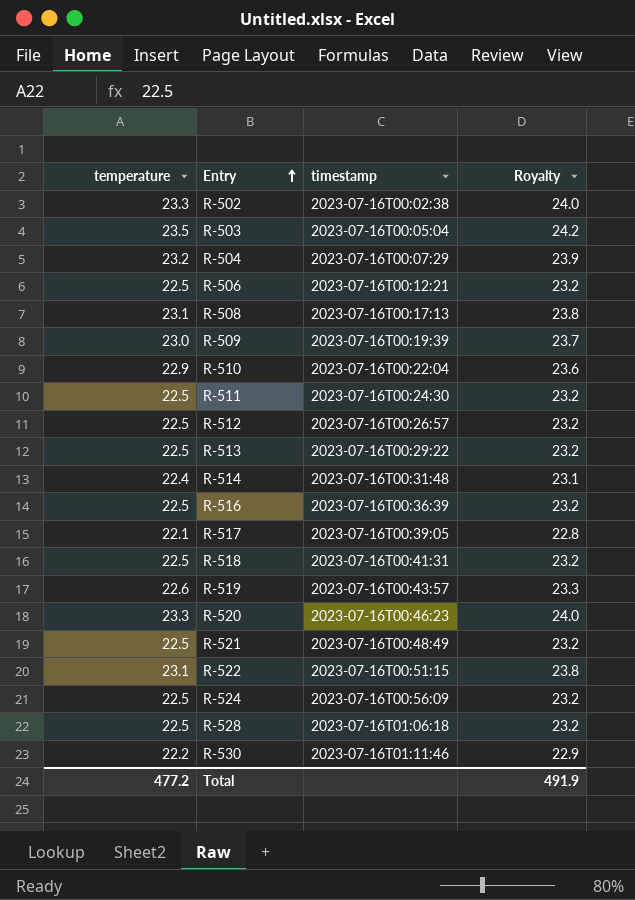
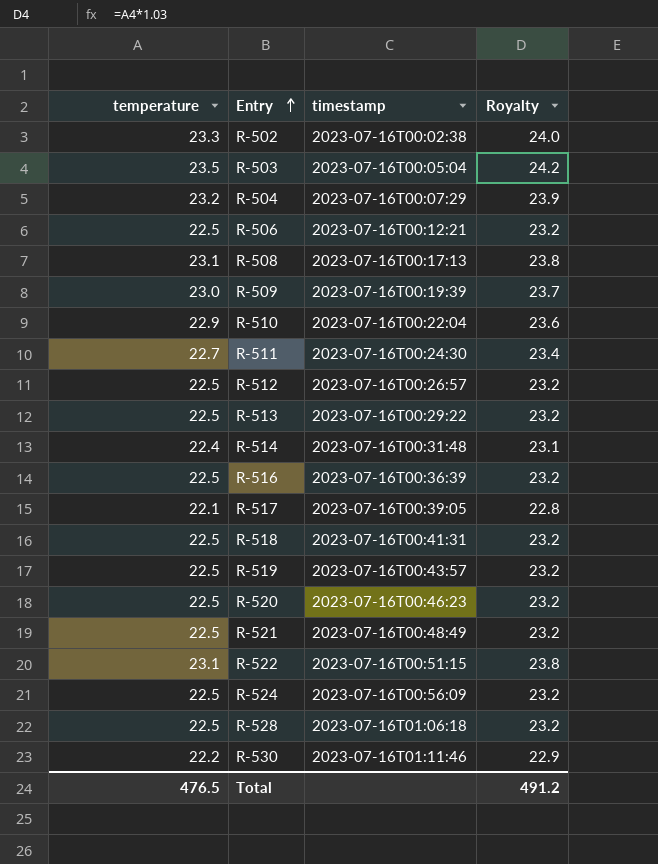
R-511 | temperature: 22.5 -> 22.7
R-511 | Royalty: 23.2 -> 23.4
R-519 | temperature: 22.6 -> 22.5
R-519 | Royalty: 23.3 -> 23.2
R-520 | temperature: 23.3 -> 22.5
R-520 | Royalty: 24.0 -> 23.2
Total | temperature: 477.2 -> 476.5
Total | Royalty: 491.9 -> 491.2

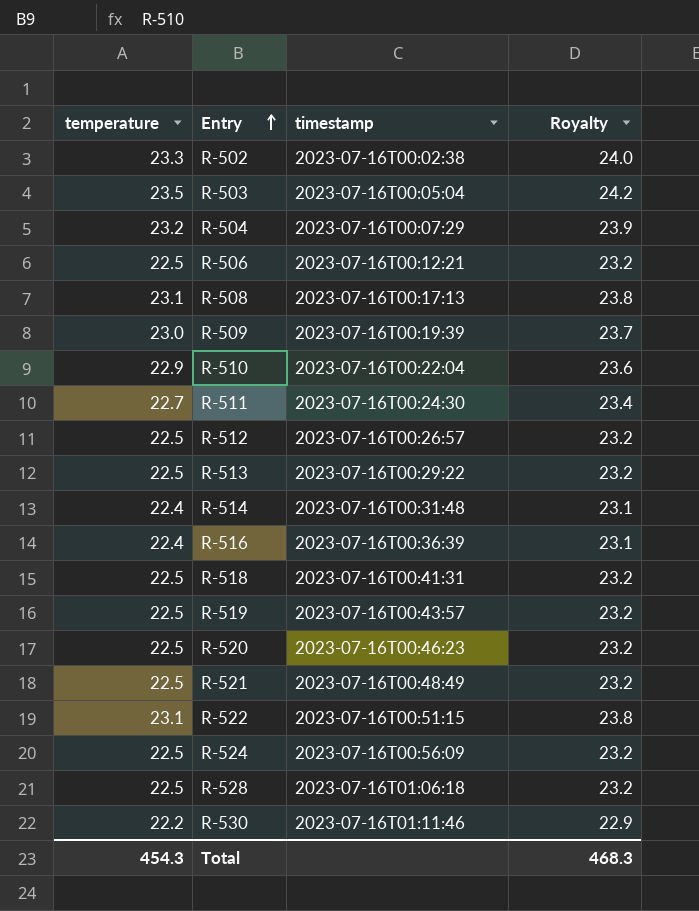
row R-517: 22.1 | 2023-07-16T00:39:05 | 22.8 -> none
R-516 | temperature: 22.5 -> 22.4
R-516 | Royalty: 23.2 -> 23.1
Total | temperature: 476.5 -> 454.3
Total | Royalty: 491.2 -> 468.3

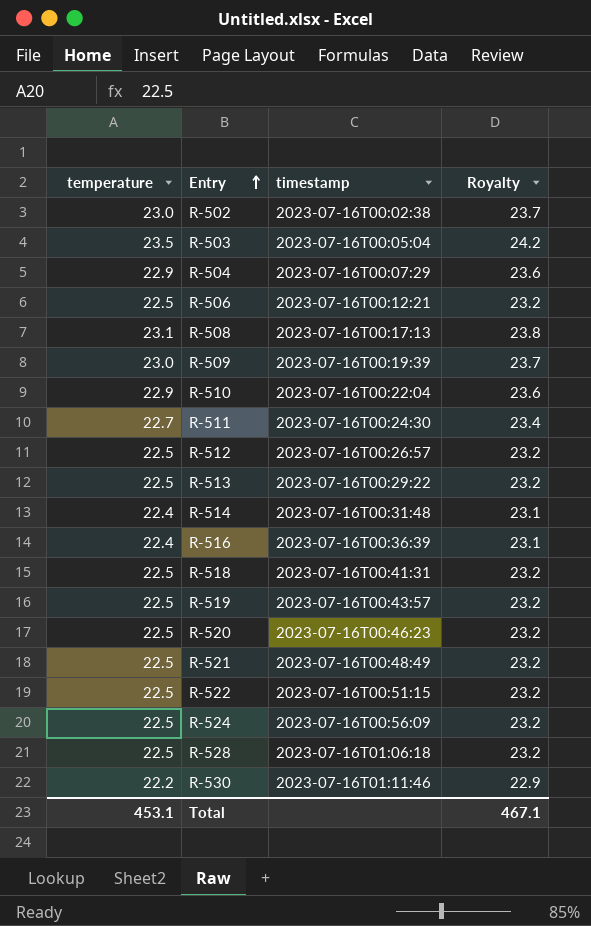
R-502 | temperature: 23.3 -> 23.0
R-502 | Royalty: 24.0 -> 23.7
R-504 | temperature: 23.2 -> 22.9
R-504 | Royalty: 23.9 -> 23.6
R-522 | temperature: 23.1 -> 22.5
R-522 | Royalty: 23.8 -> 23.2
Total | temperature: 454.3 -> 453.1
Total | Royalty: 468.3 -> 467.1

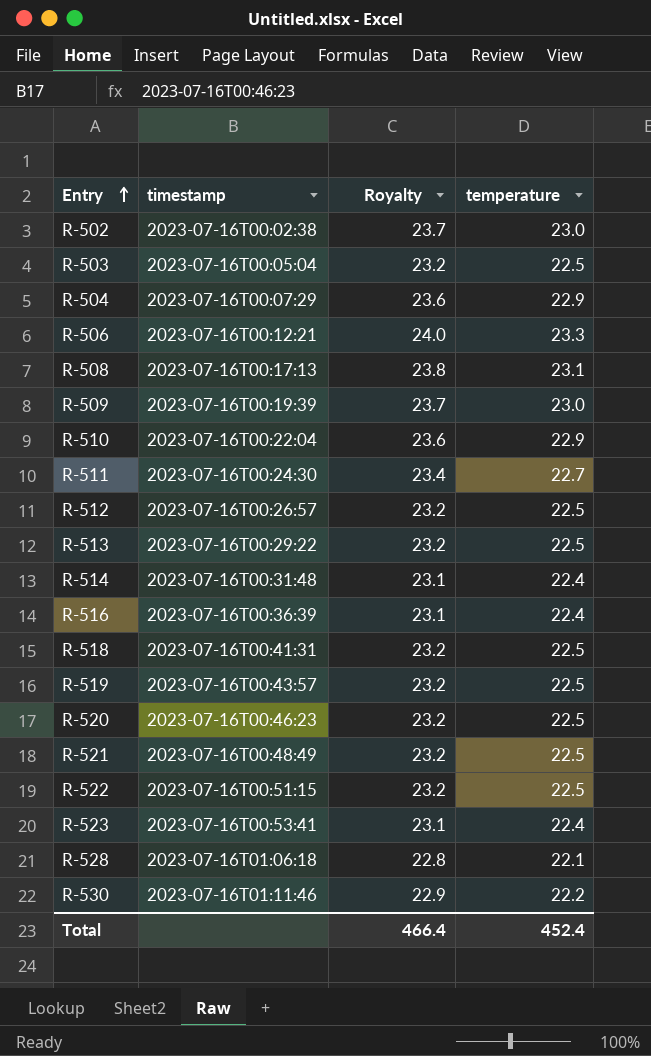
column temperature | position: 1 -> 4
row R-524: 22.5 | 2023-07-16T00:56:09 | 23.2 -> none
R-503 | Royalty: 24.2 -> 23.2
R-503 | temperature: 23.5 -> 22.5
R-506 | Royalty: 23.2 -> 24.0
R-506 | temperature: 22.5 -> 23.3
row R-523: none -> 2023-07-16T00:53:41 | 23.1 | 22.4
R-528 | Royalty: 23.2 -> 22.8
R-528 | temperature: 22.5 -> 22.1
Total | Royalty: 467.1 -> 466.4
Total | temperature: 453.1 -> 452.4

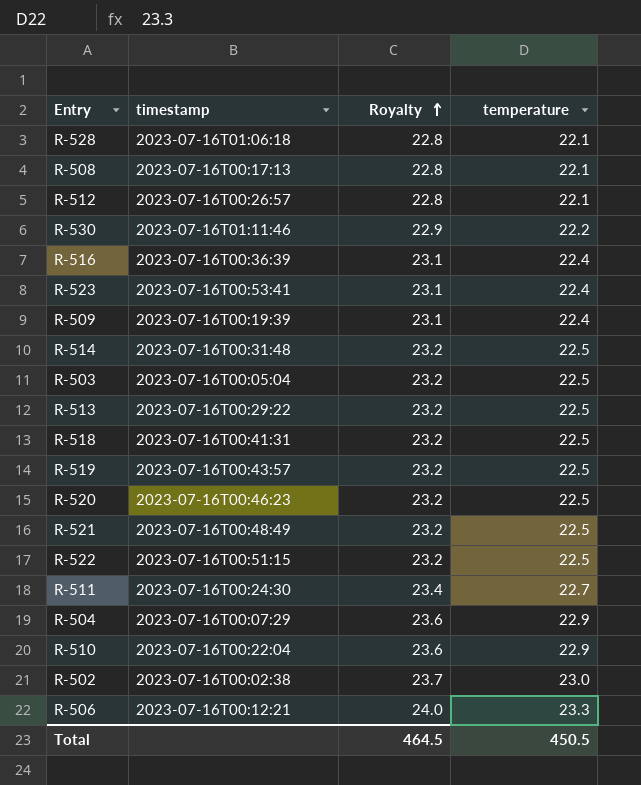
row order: Entry ascending -> Royalty ascending
R-508 | Royalty: 23.8 -> 22.8
R-508 | temperature: 23.1 -> 22.1
R-512 | Royalty: 23.2 -> 22.8
R-512 | temperature: 22.5 -> 22.1
R-509 | Royalty: 23.7 -> 23.1
R-509 | temperature: 23.0 -> 22.4
R-514 | Royalty: 23.1 -> 23.2
R-514 | temperature: 22.4 -> 22.5
Total | Royalty: 466.4 -> 464.5
Total | temperature: 452.4 -> 450.5

